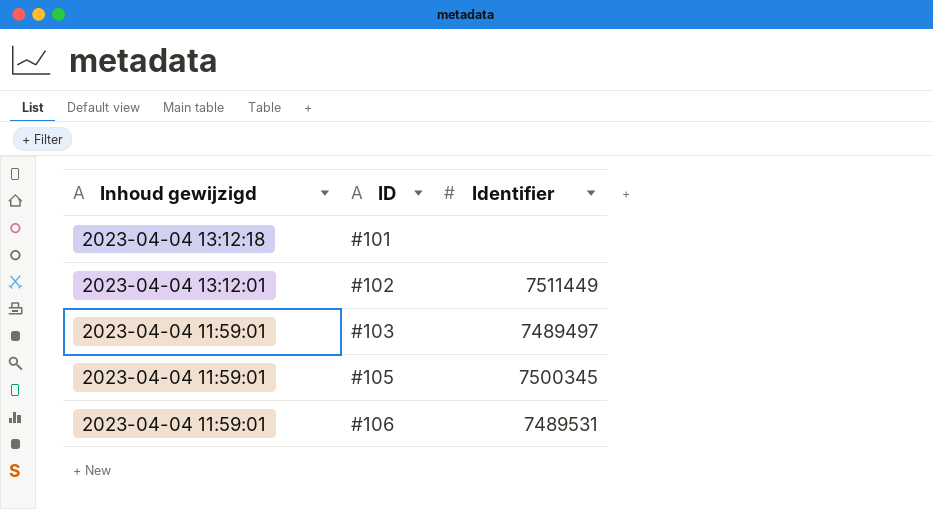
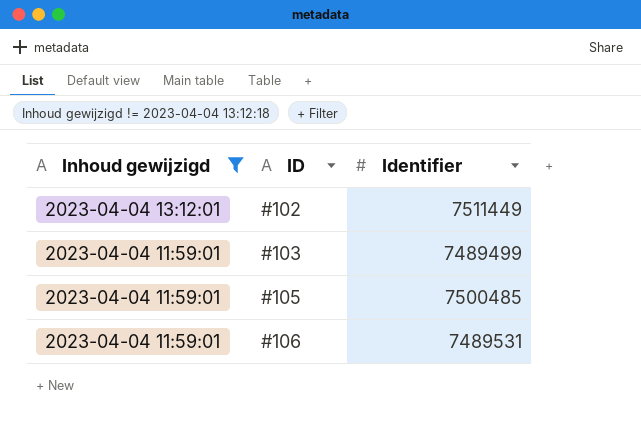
filter: none -> Inhoud gewijzigd != 2023-04-04 13:12:18
#103 | Identifier: 7489497 -> 7489499
#105 | Identifier: 7500345 -> 7500485

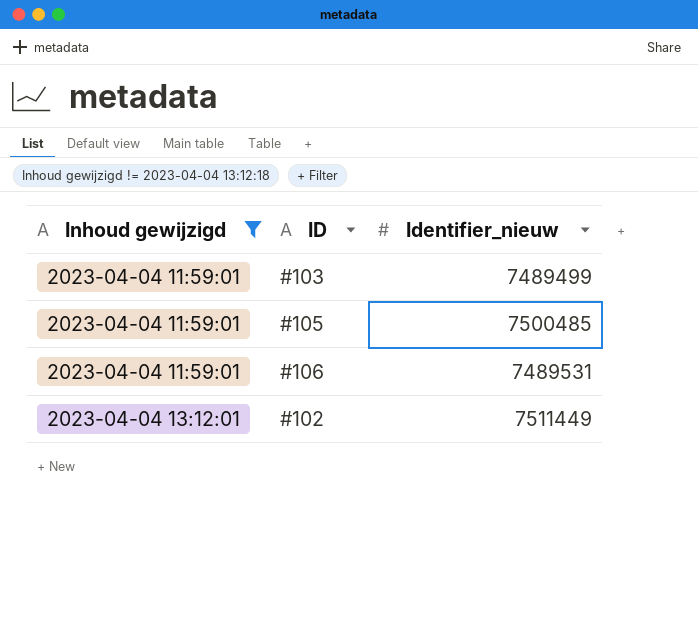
row order: Inhoud gewijzigd descending -> Inhoud gewijzigd ascending
column name: Identifier -> Identifier_nieuw

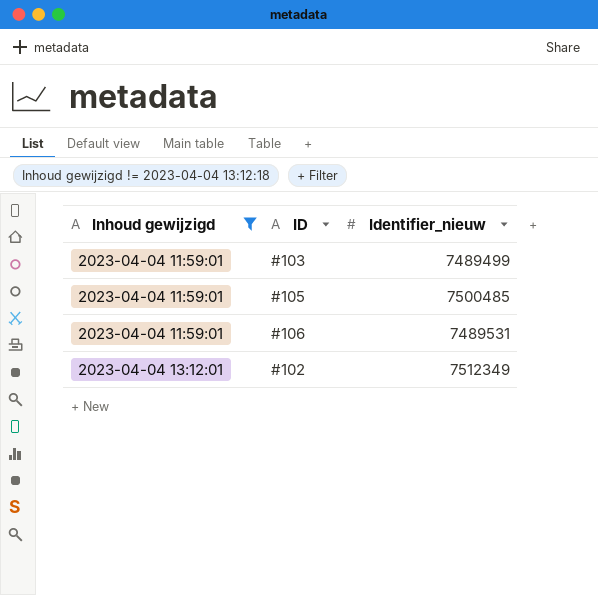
#102 | Identifier_nieuw: 7511449 -> 7512349

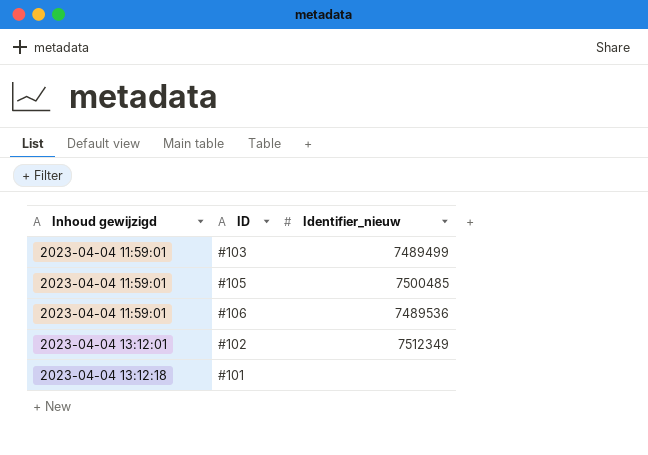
filter: Inhoud gewijzigd != 2023-04-04 13:12:18 -> none
#106 | Identifier_nieuw: 7489531 -> 7489536

